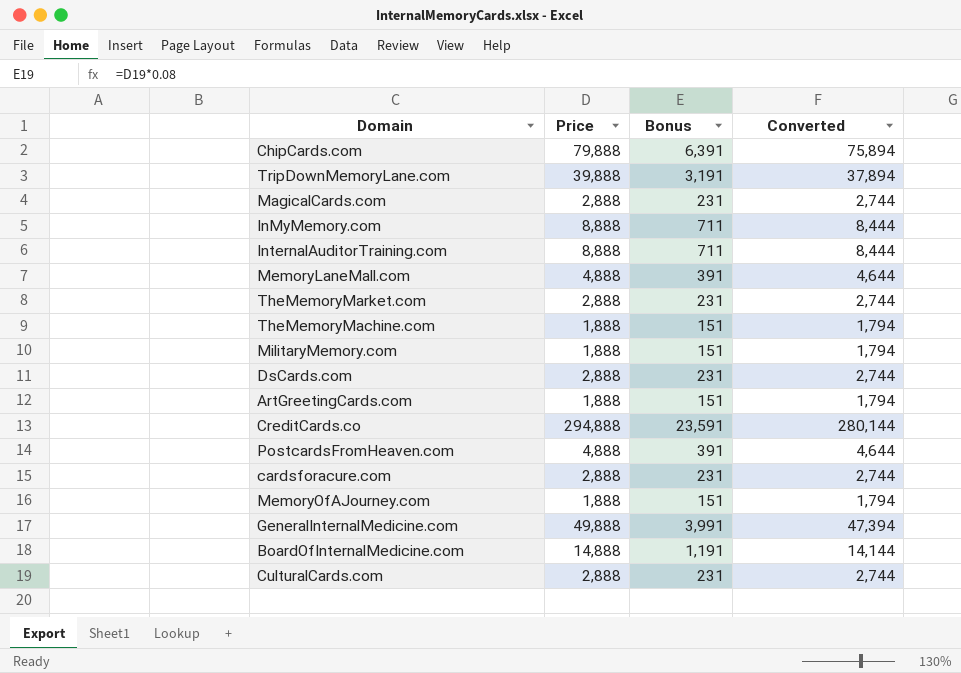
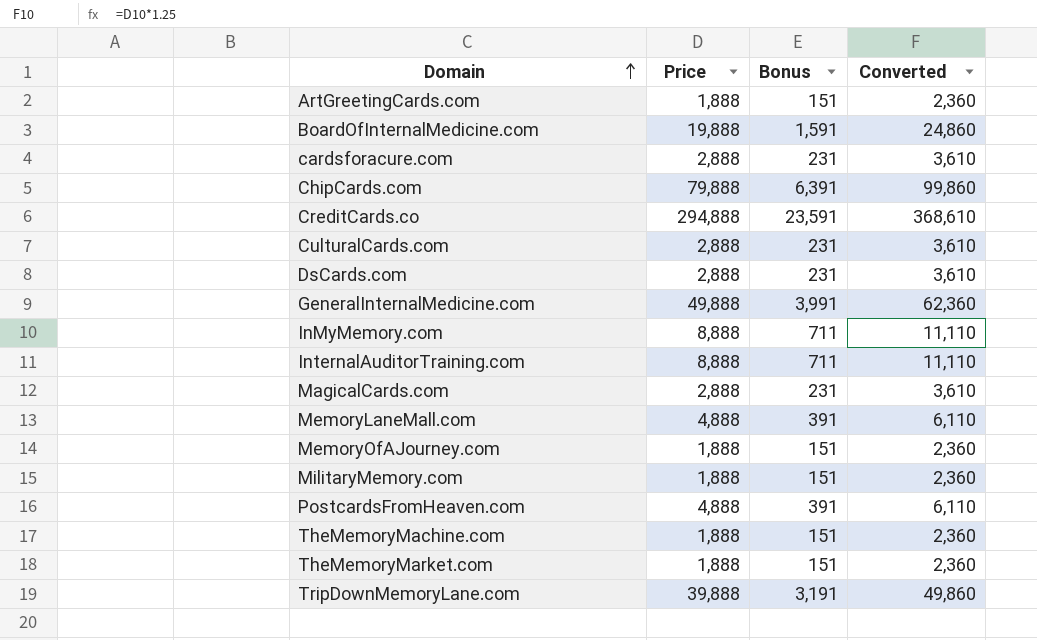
row order: none -> Domain ascending
column Converted | formula: [Price] * 0.95 -> [Price] * 1.25
BoardOfInternalMedicine.com | Price: 14,888 -> 19,888
BoardOfInternalMedicine.com | Bonus: 1,191 -> 1,591
TheMemoryMarket.com | Price: 2,888 -> 1,888
TheMemoryMarket.com | Bonus: 231 -> 151

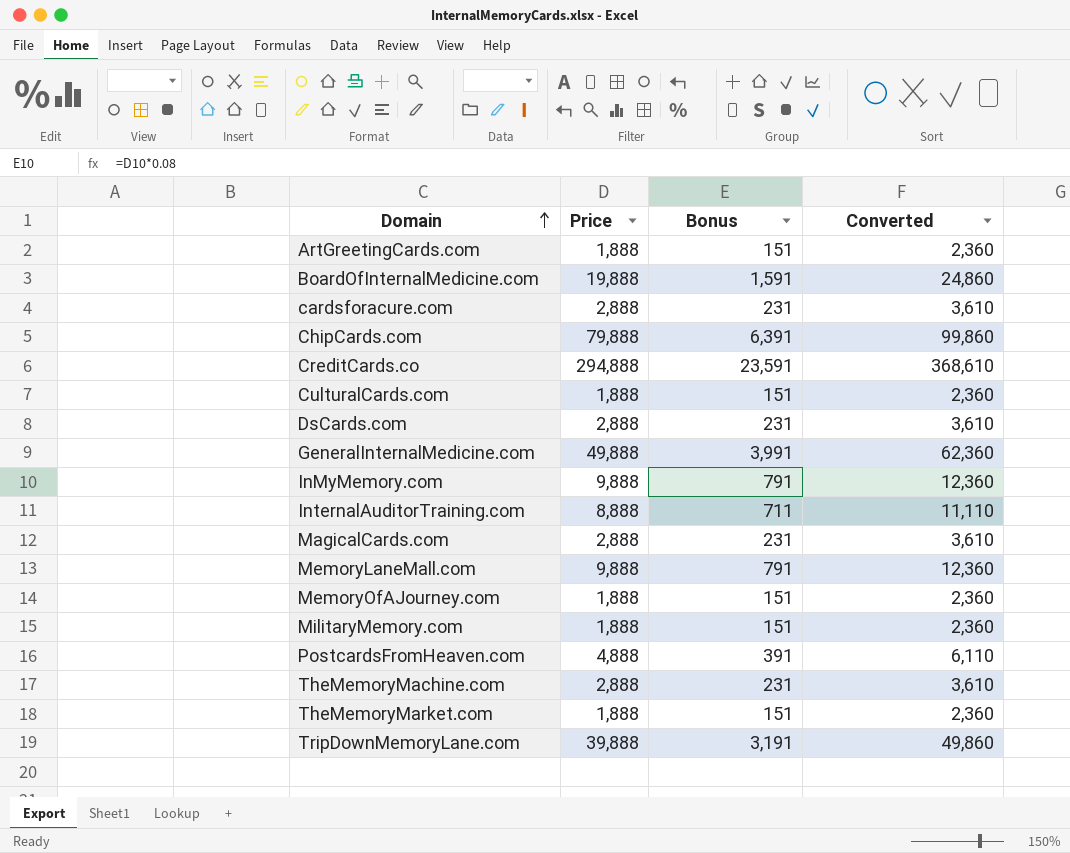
CulturalCards.com | Price: 2,888 -> 1,888
CulturalCards.com | Bonus: 231 -> 151
CulturalCards.com | Converted: 3,610 -> 2,360
InMyMemory.com | Price: 8,888 -> 9,888
InMyMemory.com | Bonus: 711 -> 791
InMyMemory.com | Converted: 11,110 -> 12,360
MemoryLaneMall.com | Price: 4,888 -> 9,888
MemoryLaneMall.com | Bonus: 391 -> 791
MemoryLaneMall.com | Converted: 6,110 -> 12,360
TheMemoryMachine.com | Price: 1,888 -> 2,888
TheMemoryMachine.com | Bonus: 151 -> 231
TheMemoryMachine.com | Converted: 2,360 -> 3,610

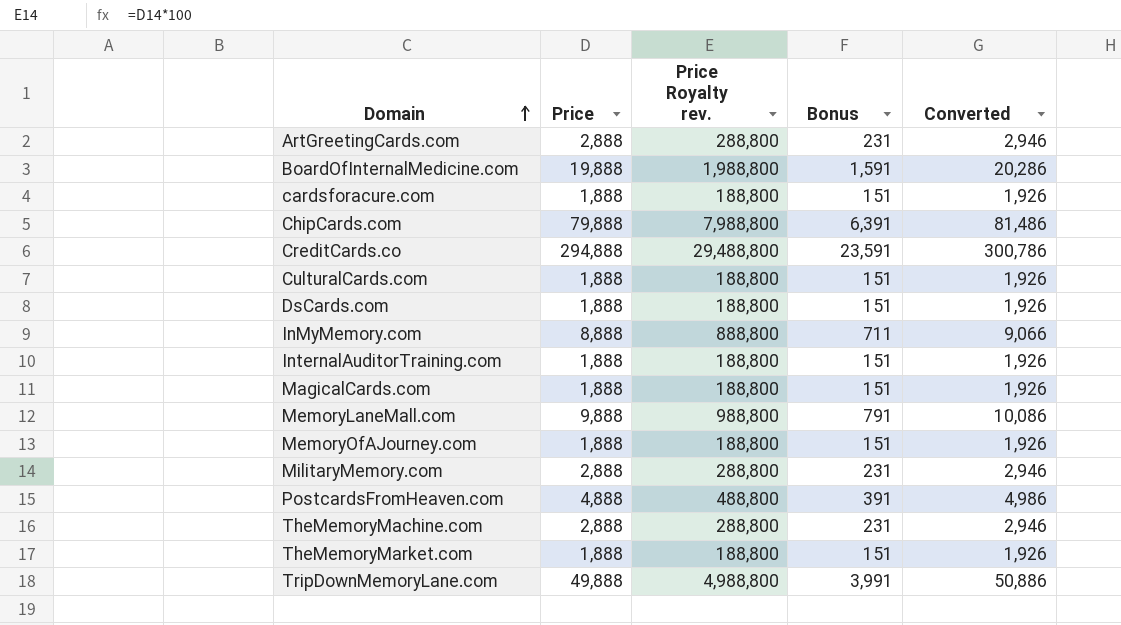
column Price Royalty rev. | formula: none -> [Price] * 100
column Converted | formula: [Price] * 1.25 -> [Price] * 1.02
row GeneralInternalMedicine.com: 49,888 | 3,991 | 62,360 -> none
ArtGreetingCards.com | Price: 1,888 -> 2,888
ArtGreetingCards.com | Bonus: 151 -> 231
cardsforacure.com | Price: 2,888 -> 1,888
cardsforacure.com | Bonus: 231 -> 151
DsCards.com | Price: 2,888 -> 1,888
DsCards.com | Bonus: 231 -> 151
InMyMemory.com | Price: 9,888 -> 8,888
InMyMemory.com | Bonus: 791 -> 711
InternalAuditorTraining.com | Price: 8,888 -> 1,888
InternalAuditorTraining.com | Bonus: 711 -> 151
MagicalCards.com | Price: 2,888 -> 1,888
MagicalCards.com | Bonus: 231 -> 151
MilitaryMemory.com | Price: 1,888 -> 2,888
MilitaryMemory.com | Bonus: 151 -> 231
TripDownMemoryLane.com | Price: 39,888 -> 49,888
TripDownMemoryLane.com | Bonus: 3,191 -> 3,991

